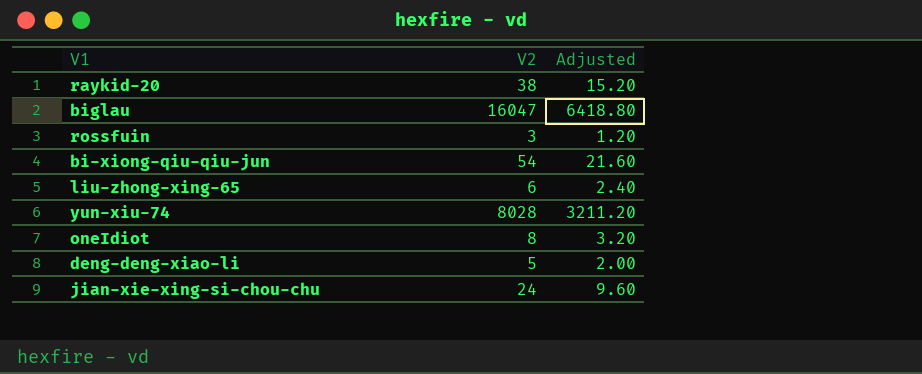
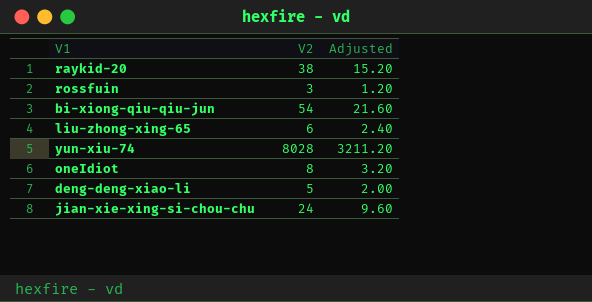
row biglau: 16047 | 6418.80 -> none

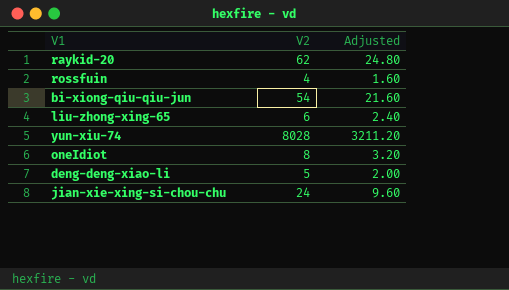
raykid-20 | V2: 38 -> 62
raykid-20 | Adjusted: 15.20 -> 24.80
rossfuin | V2: 3 -> 4
rossfuin | Adjusted: 1.20 -> 1.60

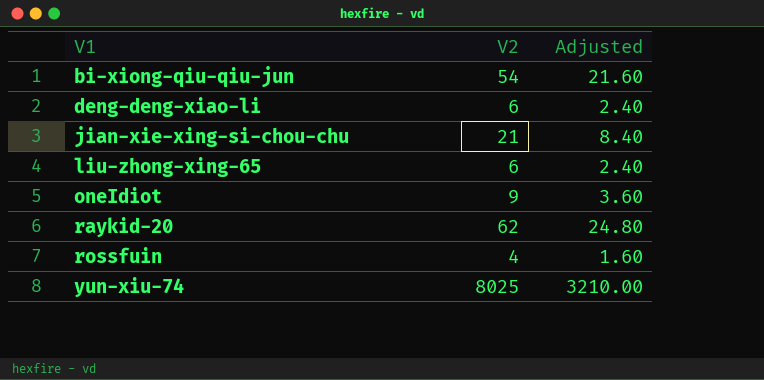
row order: none -> V1 ascending
deng-deng-xiao-li | V2: 5 -> 6
deng-deng-xiao-li | Adjusted: 2.00 -> 2.40
jian-xie-xing-si-chou-chu | V2: 24 -> 21
jian-xie-xing-si-chou-chu | Adjusted: 9.60 -> 8.40
oneIdiot | V2: 8 -> 9
oneIdiot | Adjusted: 3.20 -> 3.60
yun-xiu-74 | V2: 8028 -> 8025
yun-xiu-74 | Adjusted: 3211.20 -> 3210.00

